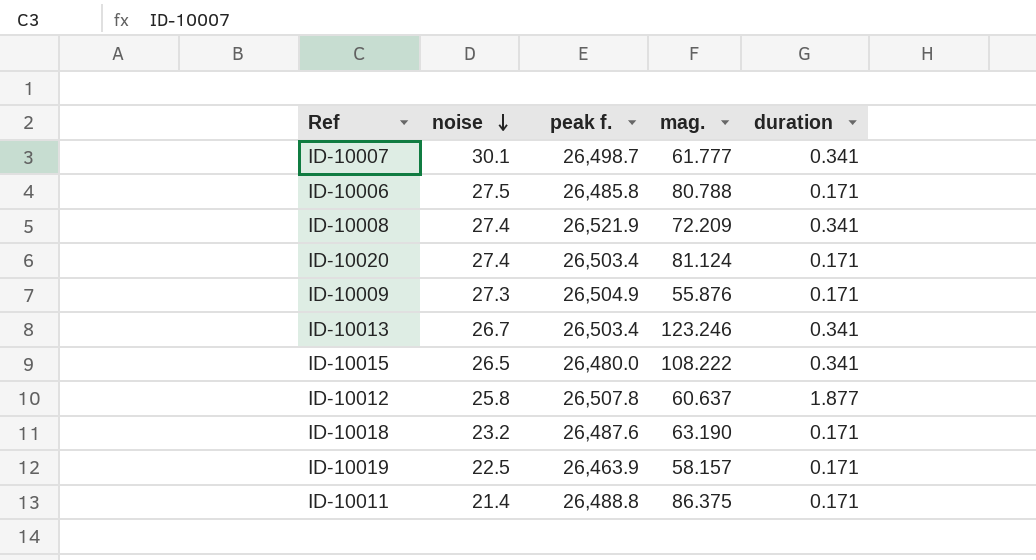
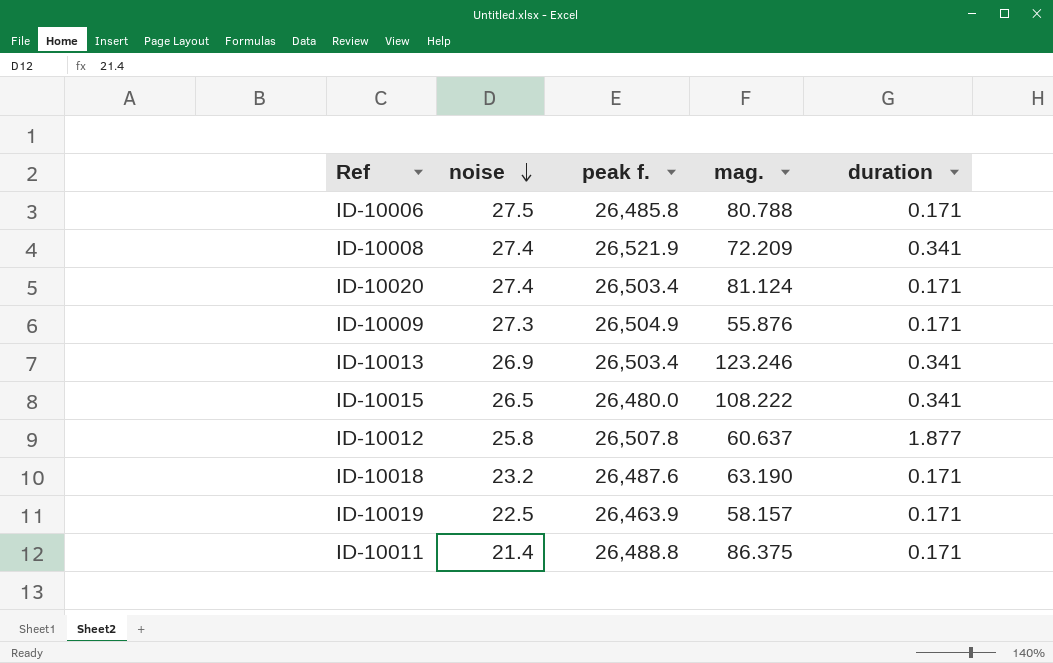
row ID-10007: 30.1 | 26,498.7 | 61.777 | 0.341 -> none
ID-10013 | noise: 26.7 -> 26.9

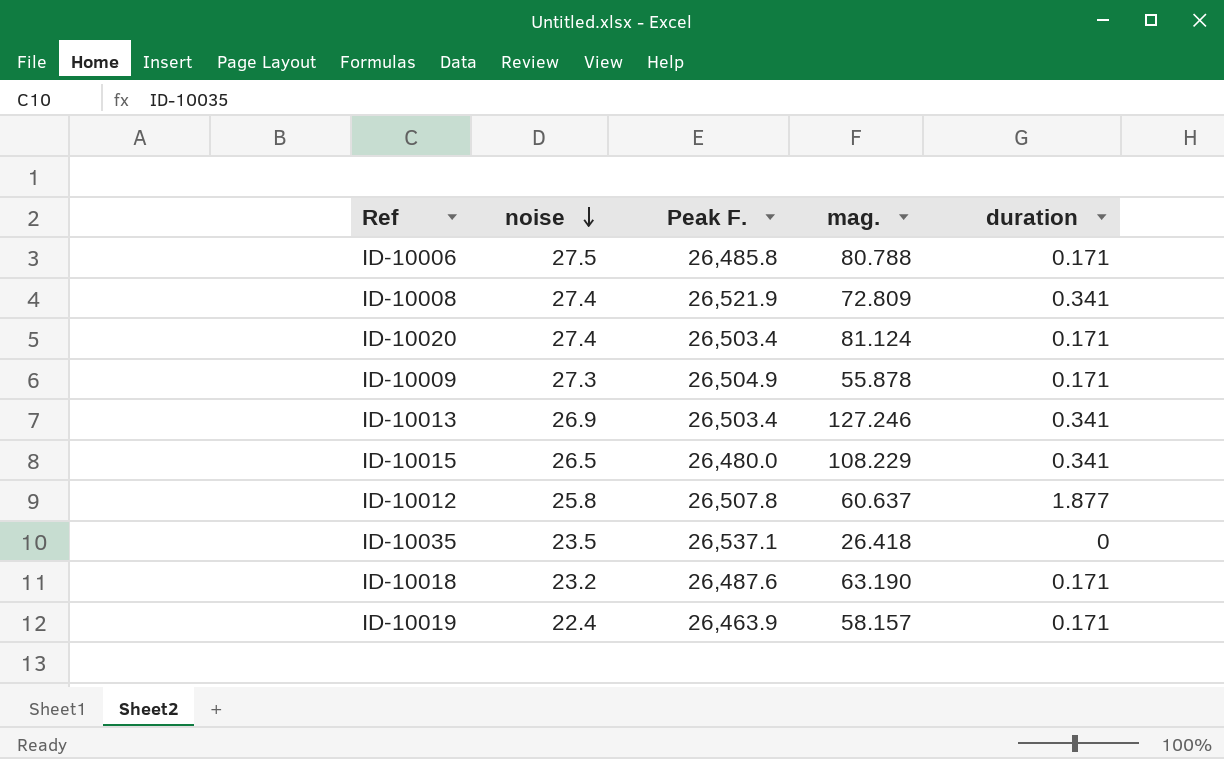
column name: peak f. -> Peak F.
row ID-10011: 21.4 | 26,488.8 | 86.375 | 0.171 -> none
ID-10008 | mag.: 72.209 -> 72.809
ID-10009 | mag.: 55.876 -> 55.878
ID-10013 | mag.: 123.246 -> 127.246
ID-10015 | mag.: 108.222 -> 108.229
row ID-10035: none -> 23.5 | 26,537.1 | 26.418 | 0
ID-10019 | noise: 22.5 -> 22.4

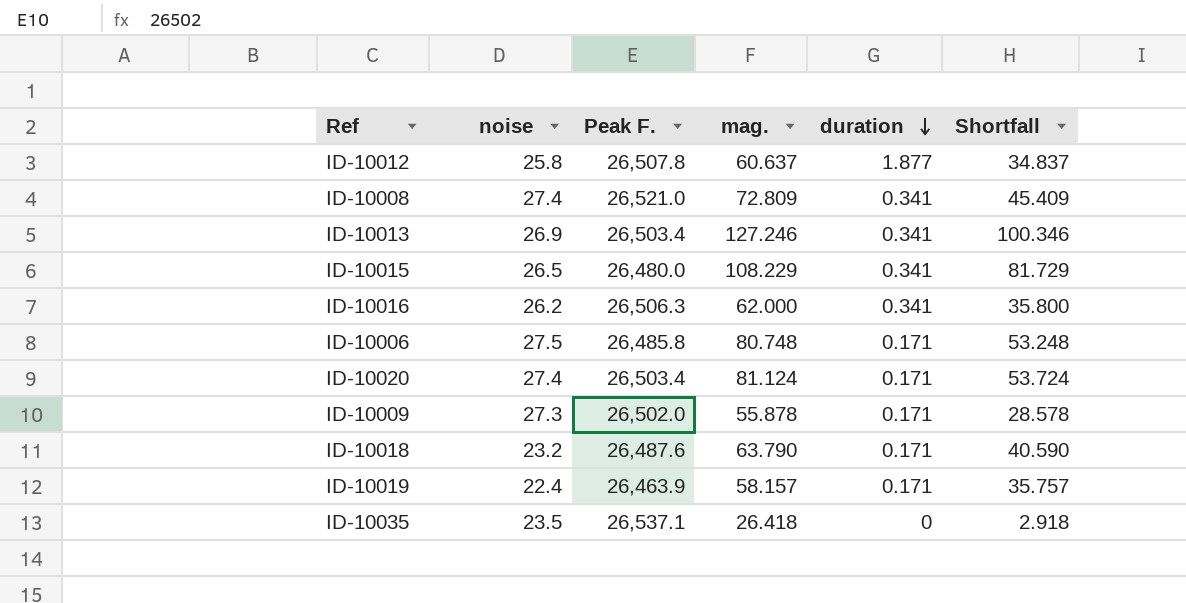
row order: noise descending -> duration descending
column Shortfall | formula: none -> [mag.] - [noise]
ID-10008 | Peak F.: 26,521.9 -> 26,521.0
row ID-10016: none -> 26.2 | 26,506.3 | 62.000 | 0.341 | 35.800
ID-10006 | mag.: 80.788 -> 80.748
ID-10009 | Peak F.: 26,504.9 -> 26,502.0
ID-10018 | mag.: 63.190 -> 63.790

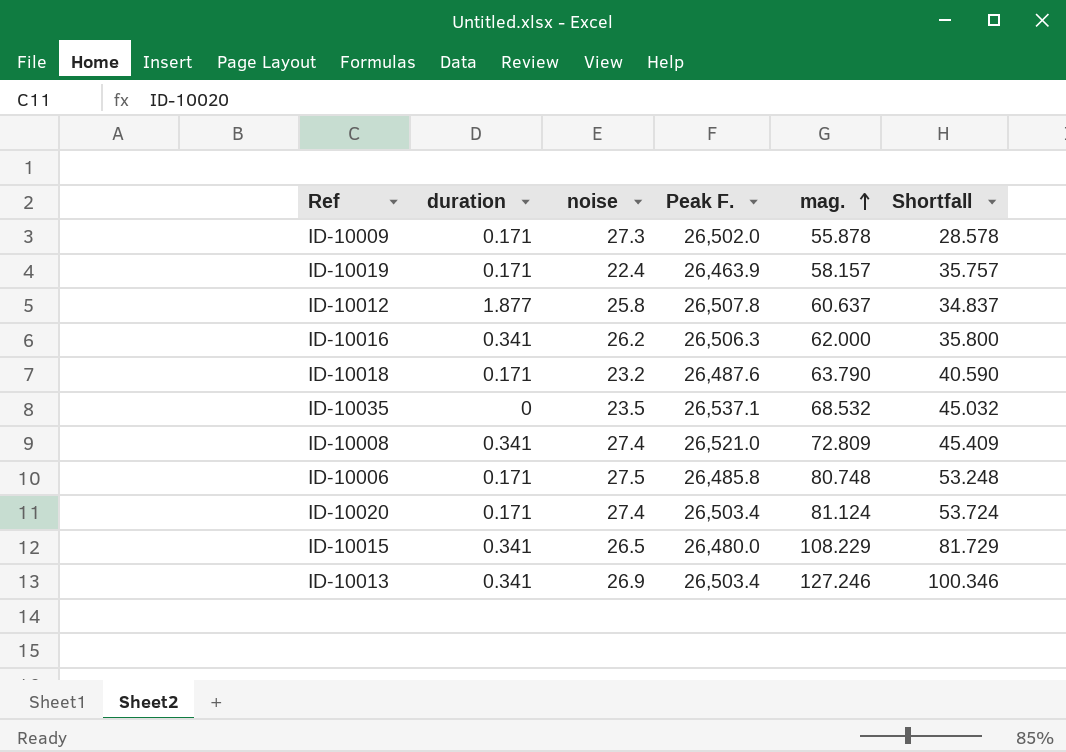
row order: duration descending -> mag. ascending
column duration | position: 5 -> 2
ID-10035 | mag.: 26.418 -> 68.532
ID-10035 | Shortfall: 2.918 -> 45.032

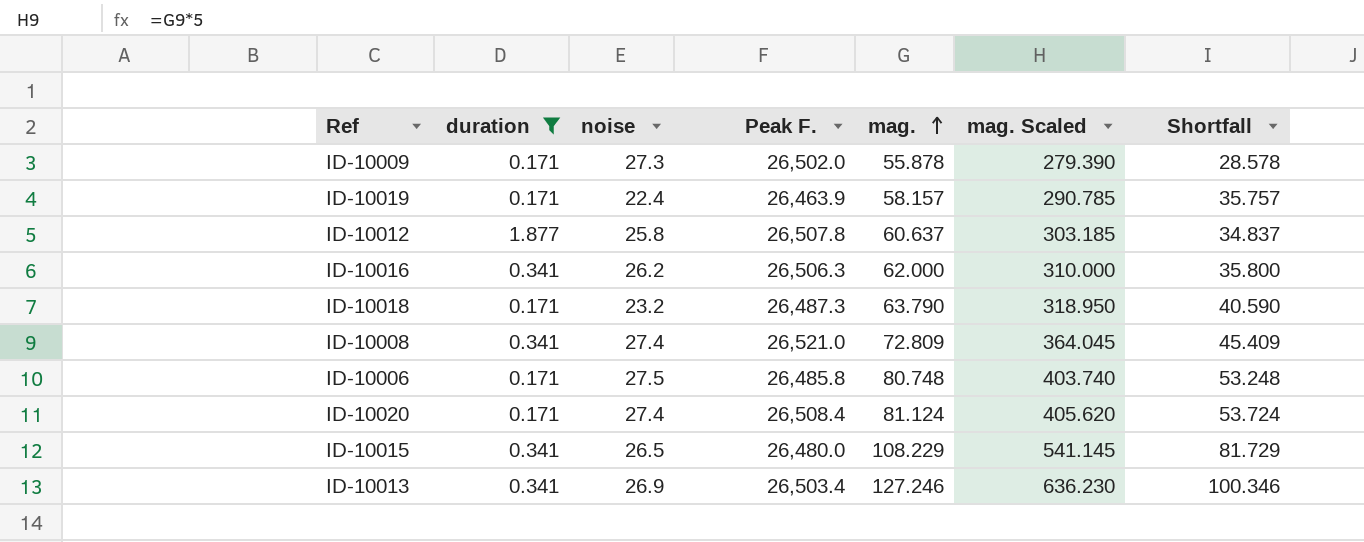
filter: none -> duration != 0
column mag. Scaled | formula: none -> [mag.] * 5
ID-10018 | Peak F.: 26,487.6 -> 26,487.3
ID-10020 | Peak F.: 26,503.4 -> 26,508.4

